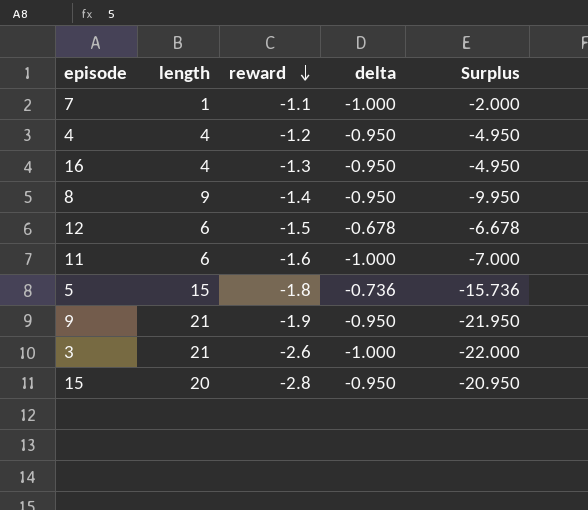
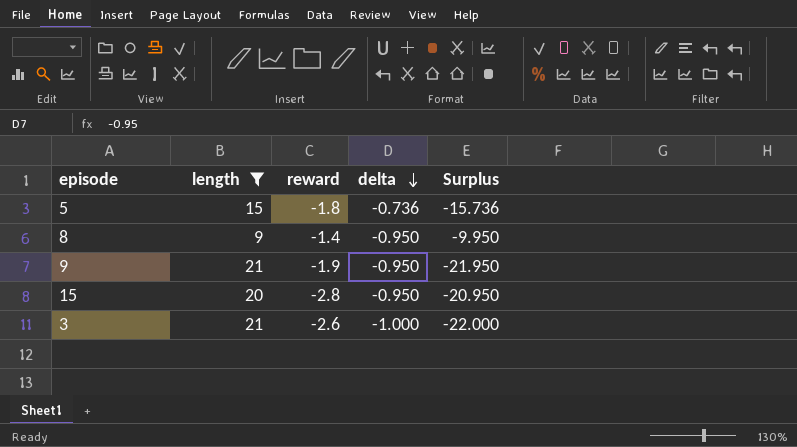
filter: none -> length >= 9
row order: reward descending -> delta descending

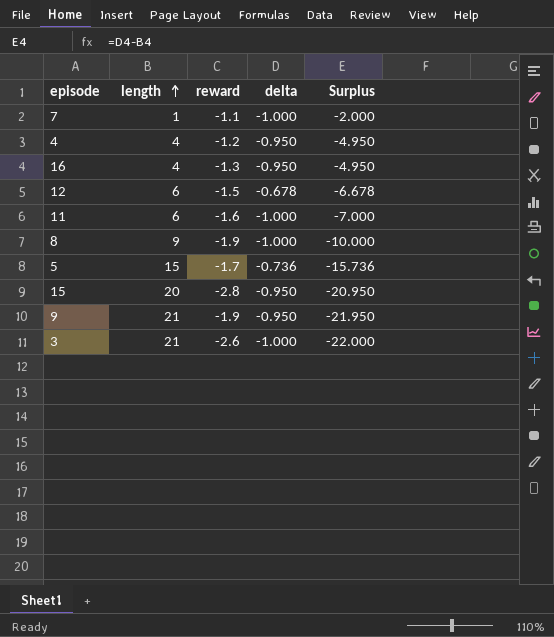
filter: length >= 9 -> none
row order: delta descending -> length ascending
8 | reward: -1.4 -> -1.9
8 | delta: -0.950 -> -1.000
8 | Surplus: -9.950 -> -10.000
5 | reward: -1.8 -> -1.7

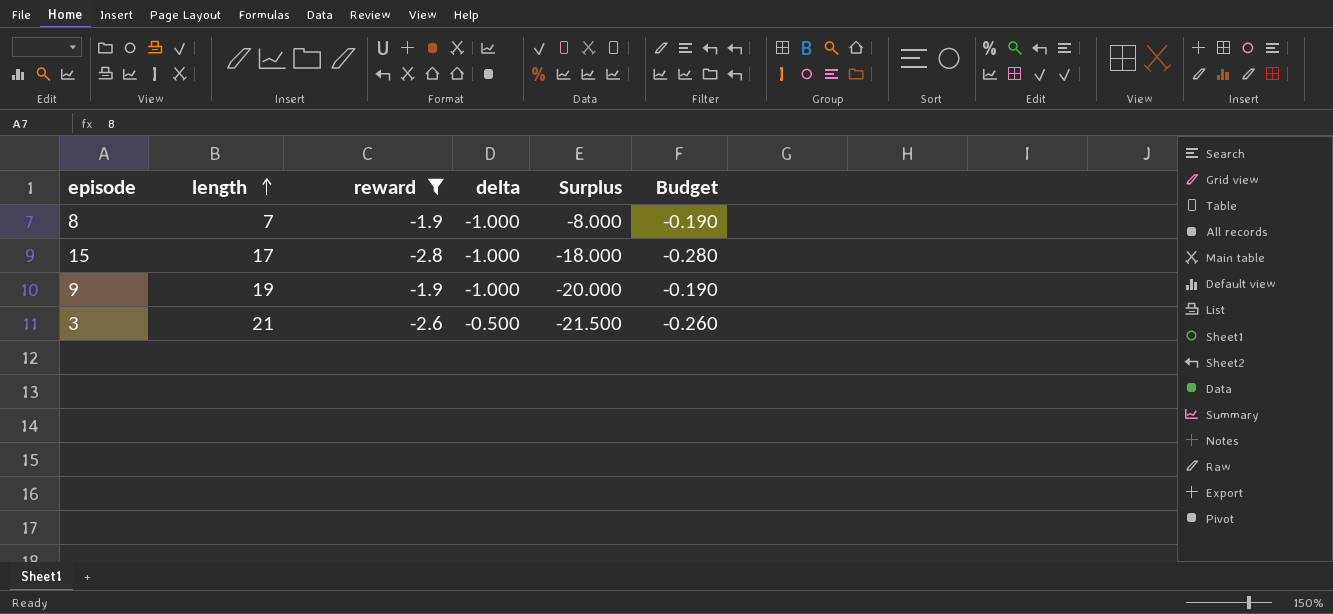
filter: none -> reward <= -1.9
column Budget | formula: none -> [reward] * 0.1
8 | length: 9 -> 7
8 | Surplus: -10.000 -> -8.000
15 | length: 20 -> 17
15 | delta: -0.950 -> -1.000
15 | Surplus: -20.950 -> -18.000
9 | length: 21 -> 19
9 | delta: -0.950 -> -1.000
9 | Surplus: -21.950 -> -20.000
3 | delta: -1.000 -> -0.500
3 | Surplus: -22.000 -> -21.500

